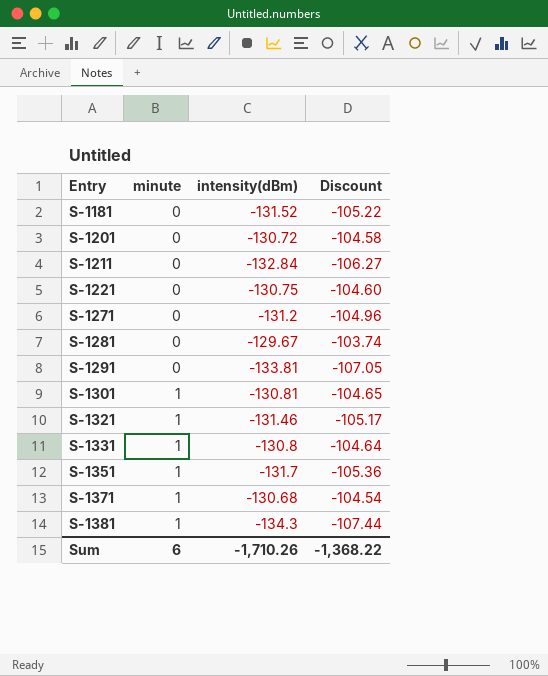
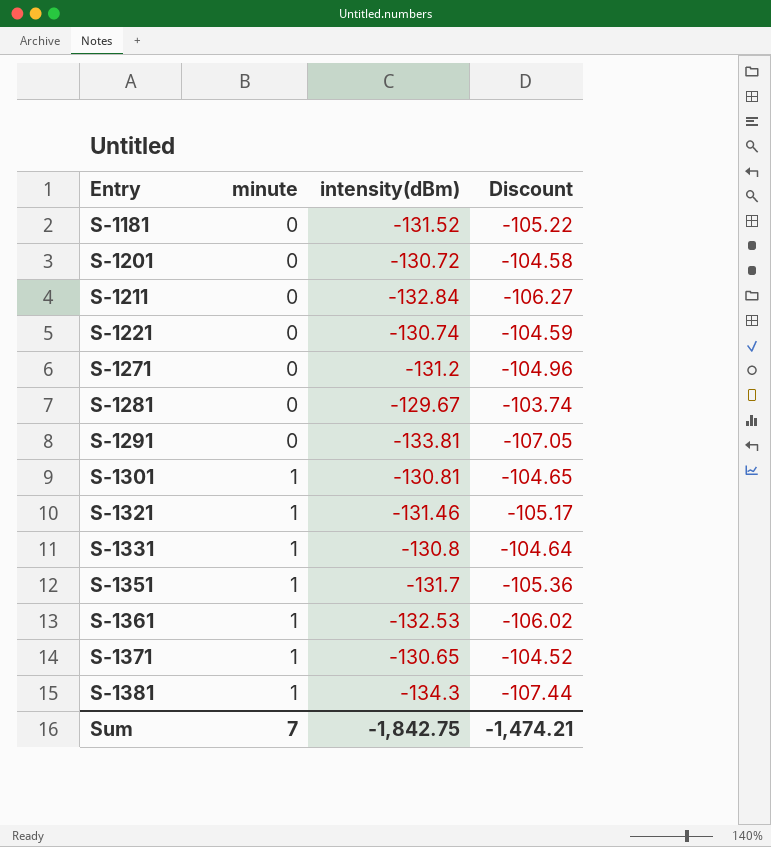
S-1221 | intensity(dBm): -130.75 -> -130.74
S-1221 | Discount: -104.60 -> -104.59
row S-1361: none -> 1 | -132.53 | -106.02
S-1371 | intensity(dBm): -130.68 -> -130.65
S-1371 | Discount: -104.54 -> -104.52
Sum | minute: 6 -> 7
Sum | intensity(dBm): -1,710.26 -> -1,842.75
Sum | Discount: -1,368.22 -> -1,474.21

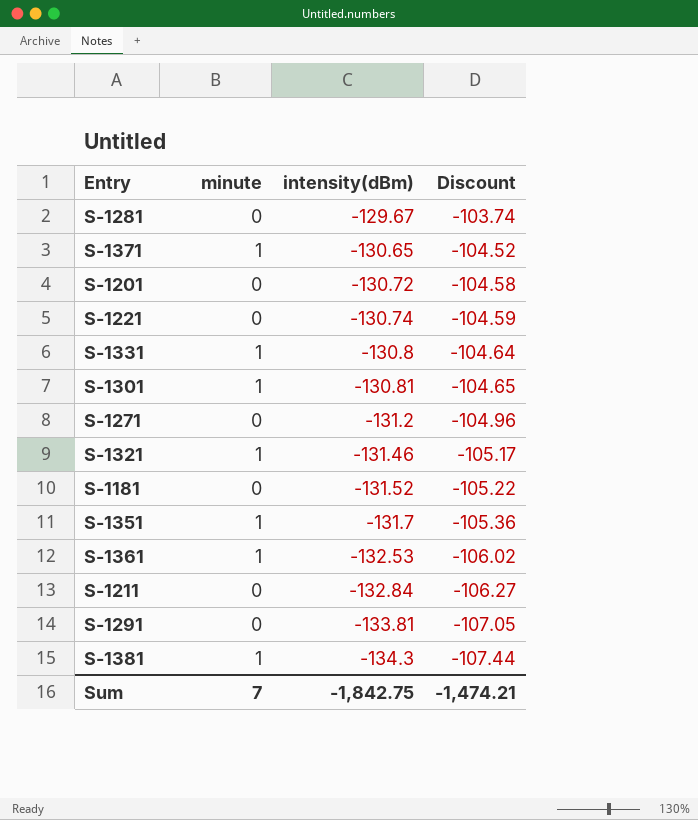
row order: Entry ascending -> intensity(dBm) descending

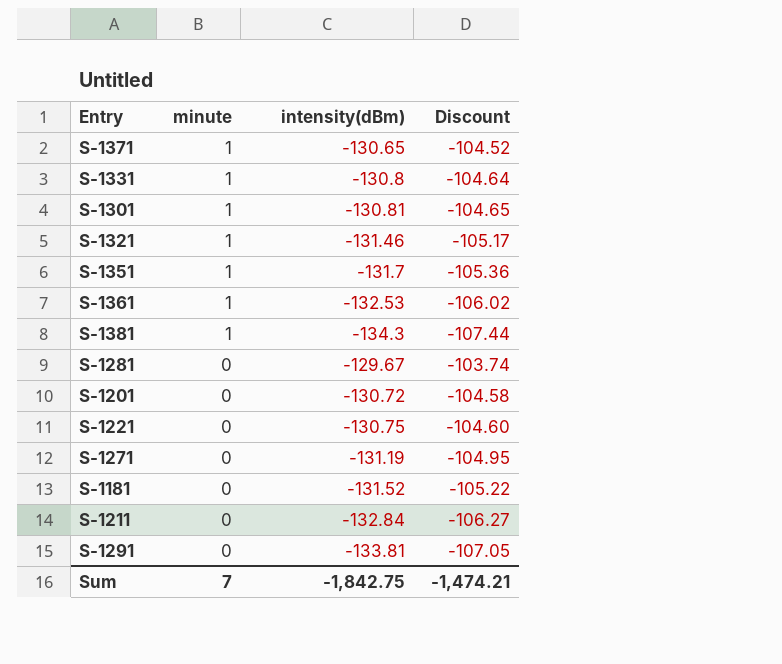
row order: intensity(dBm) descending -> minute descending
S-1221 | intensity(dBm): -130.74 -> -130.75
S-1221 | Discount: -104.59 -> -104.60
S-1271 | intensity(dBm): -131.2 -> -131.19
S-1271 | Discount: -104.96 -> -104.95

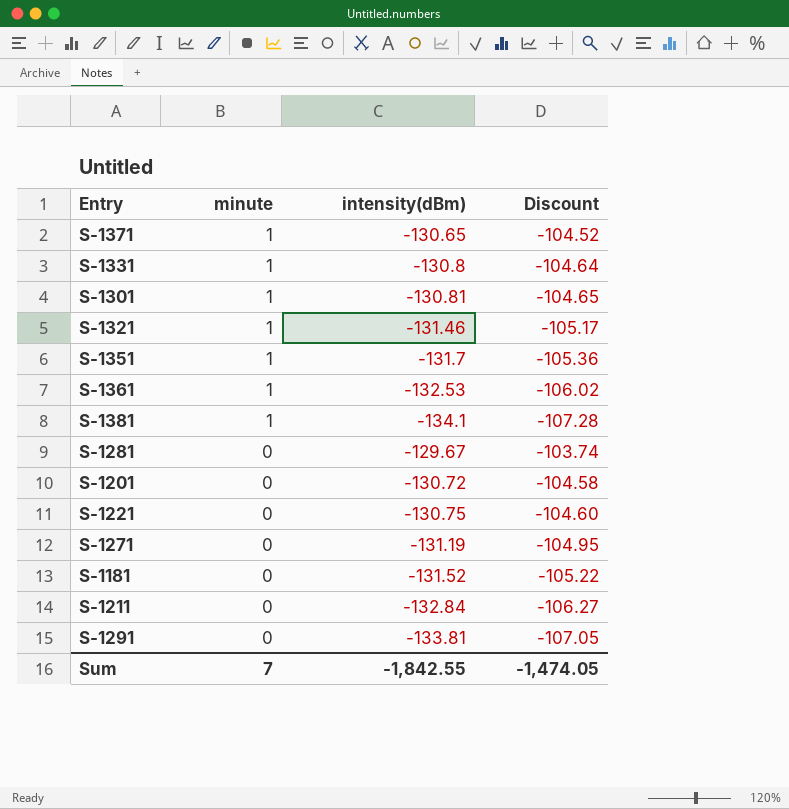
S-1381 | intensity(dBm): -134.3 -> -134.1
S-1381 | Discount: -107.44 -> -107.28
Sum | intensity(dBm): -1,842.75 -> -1,842.55
Sum | Discount: -1,474.21 -> -1,474.05

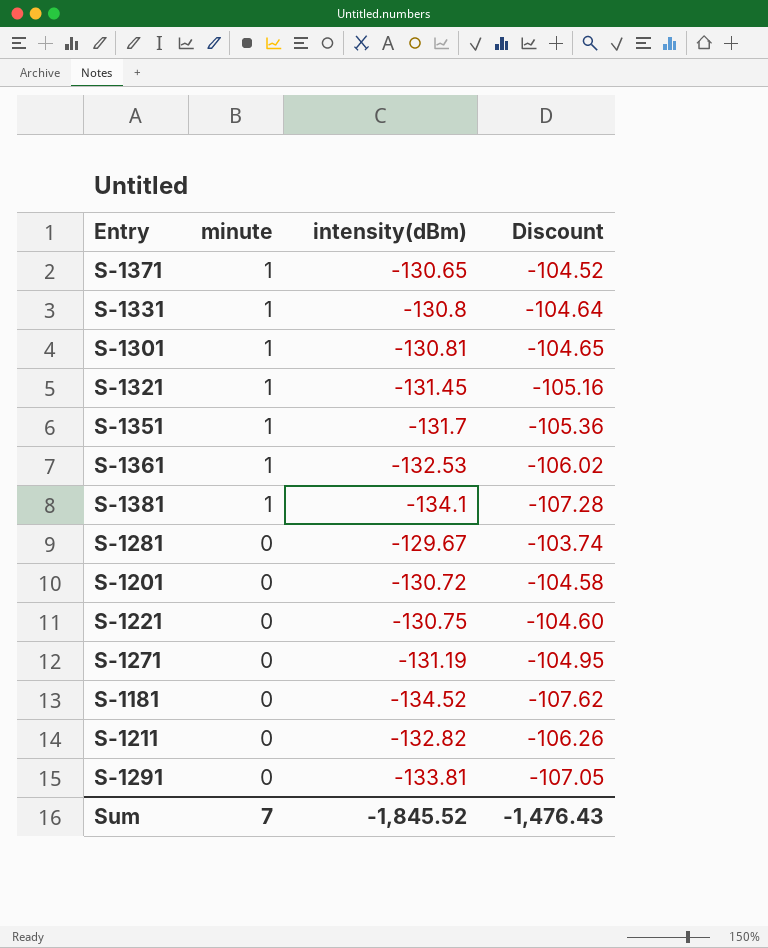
S-1321 | intensity(dBm): -131.46 -> -131.45
S-1321 | Discount: -105.17 -> -105.16
S-1181 | intensity(dBm): -131.52 -> -134.52
S-1181 | Discount: -105.22 -> -107.62
S-1211 | intensity(dBm): -132.84 -> -132.82
S-1211 | Discount: -106.27 -> -106.26
Sum | intensity(dBm): -1,842.55 -> -1,845.52
Sum | Discount: -1,474.05 -> -1,476.43

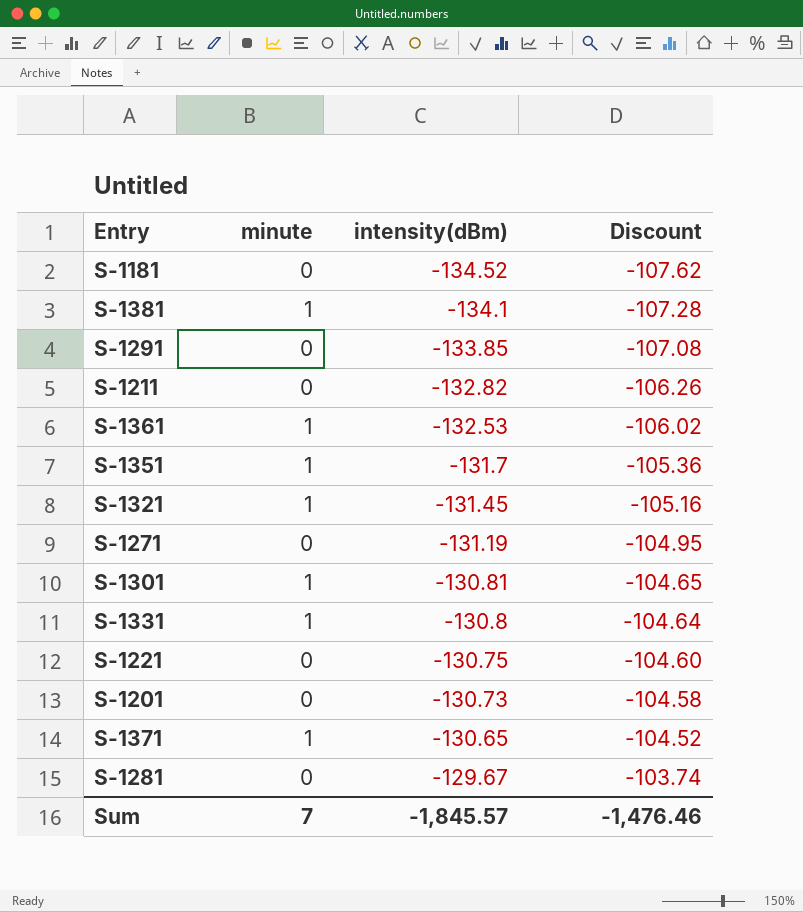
row order: minute descending -> intensity(dBm) ascending
S-1291 | intensity(dBm): -133.81 -> -133.85
S-1291 | Discount: -107.05 -> -107.08
S-1201 | intensity(dBm): -130.72 -> -130.73
Sum | intensity(dBm): -1,845.52 -> -1,845.57
Sum | Discount: -1,476.43 -> -1,476.46

